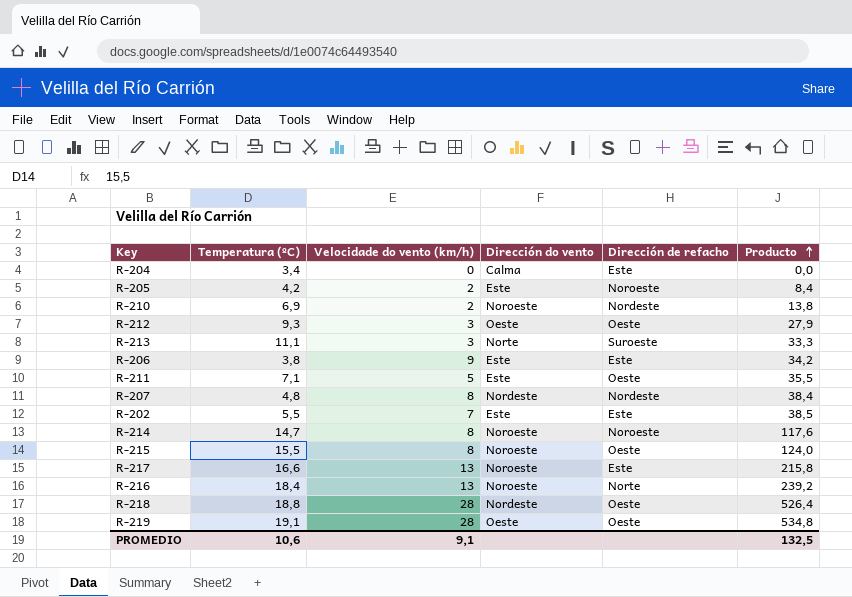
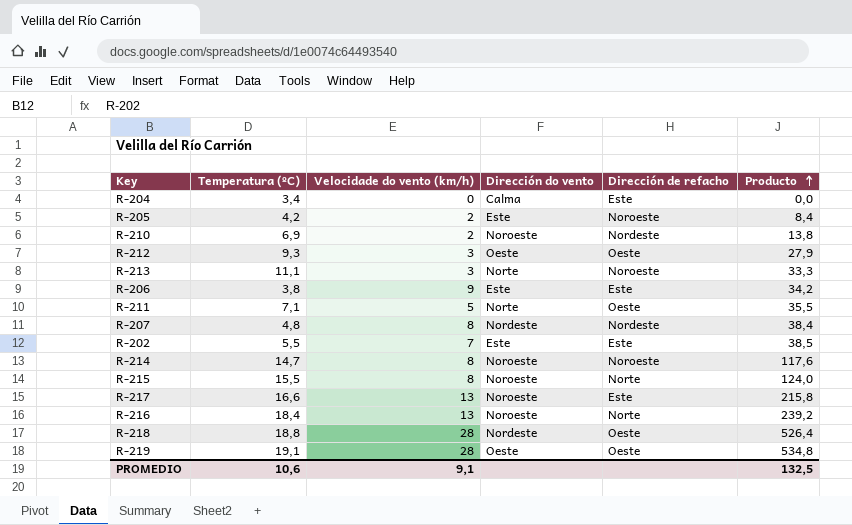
R-213 | Dirección de refacho: Suroeste -> Noroeste
R-211 | Dirección do vento: Este -> Norte
R-215 | Dirección de refacho: Oeste -> Norte

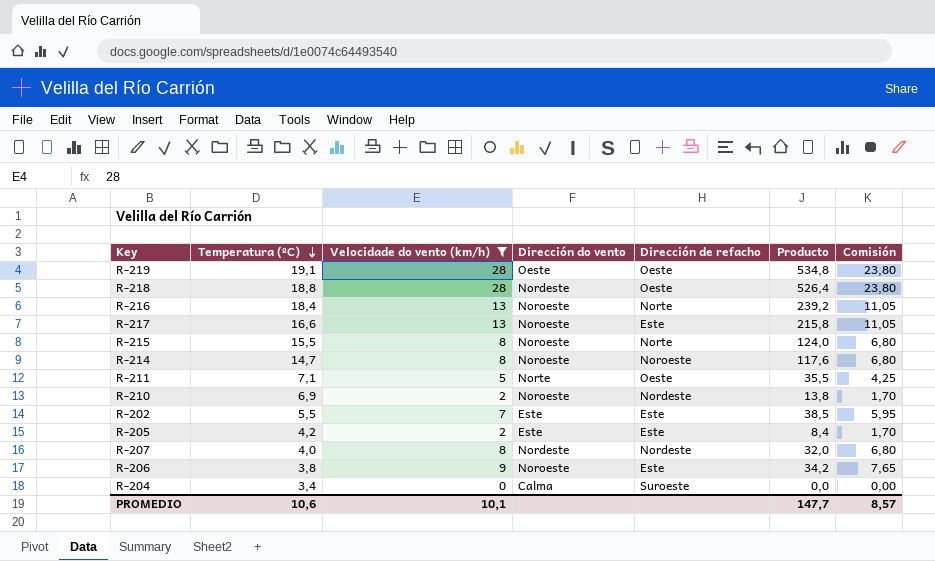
filter: none -> Velocidade do vento (km/h) != 3
row order: Producto ascending -> Temperatura (ºC) descending
column Comisión | formula: none -> [Velocidade do vento (km/h)] * 0,85
R-205 | Dirección de refacho: Noroeste -> Este
R-207 | Temperatura (ºC): 4,8 -> 4,0
R-207 | Producto: 38,4 -> 32,0
R-206 | Dirección do vento: Este -> Noroeste
R-204 | Dirección de refacho: Este -> Suroeste
PROMEDIO | Velocidade do vento (km/h): 9,1 -> 10,1
PROMEDIO | Producto: 132,5 -> 147,7

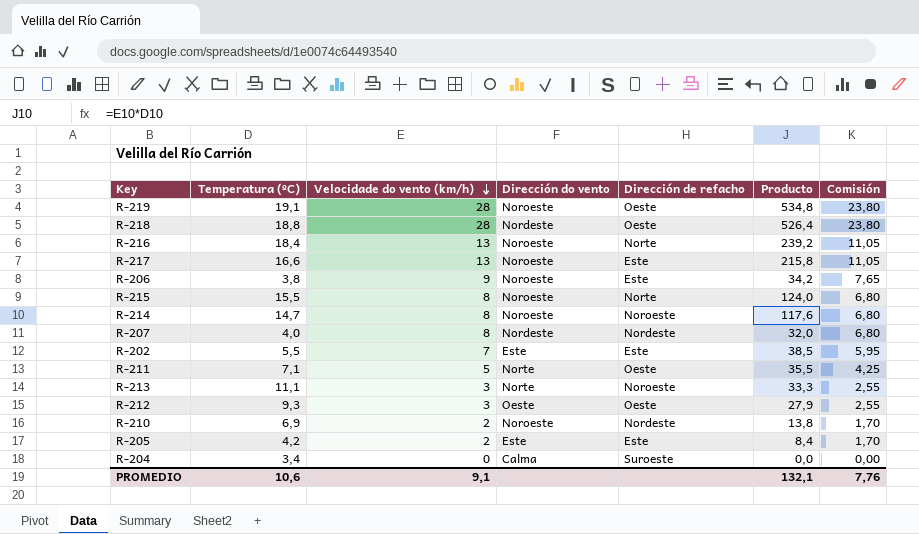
filter: Velocidade do vento (km/h) != 3 -> none
row order: Temperatura (ºC) descending -> Velocidade do vento (km/h) descending
R-219 | Dirección do vento: Oeste -> Noroeste
PROMEDIO | Velocidade do vento (km/h): 10,1 -> 9,1
PROMEDIO | Producto: 147,7 -> 132,1
PROMEDIO | Comisión: 8,57 -> 7,76

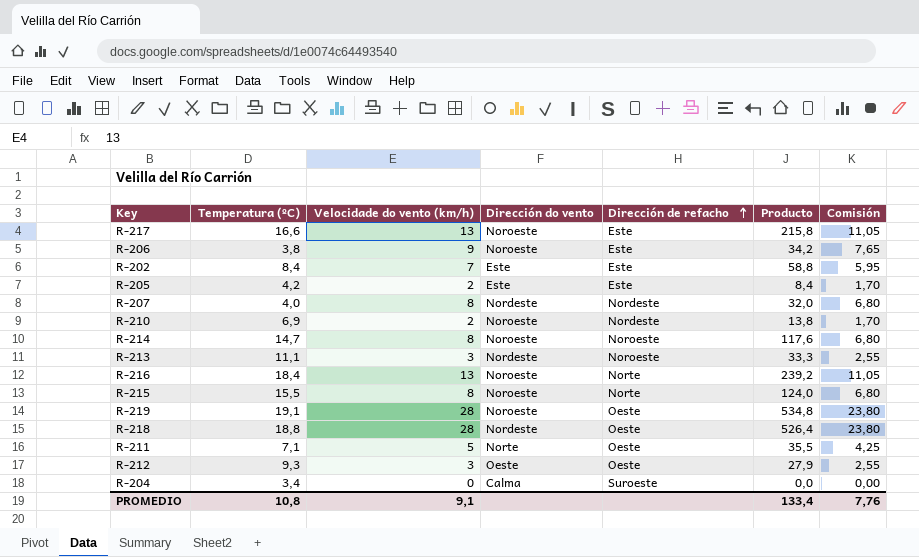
row order: Velocidade do vento (km/h) descending -> Dirección de refacho ascending
R-202 | Temperatura (ºC): 5,5 -> 8,4
R-202 | Producto: 38,5 -> 58,8
R-213 | Dirección do vento: Norte -> Nordeste
PROMEDIO | Temperatura (ºC): 10,6 -> 10,8
PROMEDIO | Producto: 132,1 -> 133,4

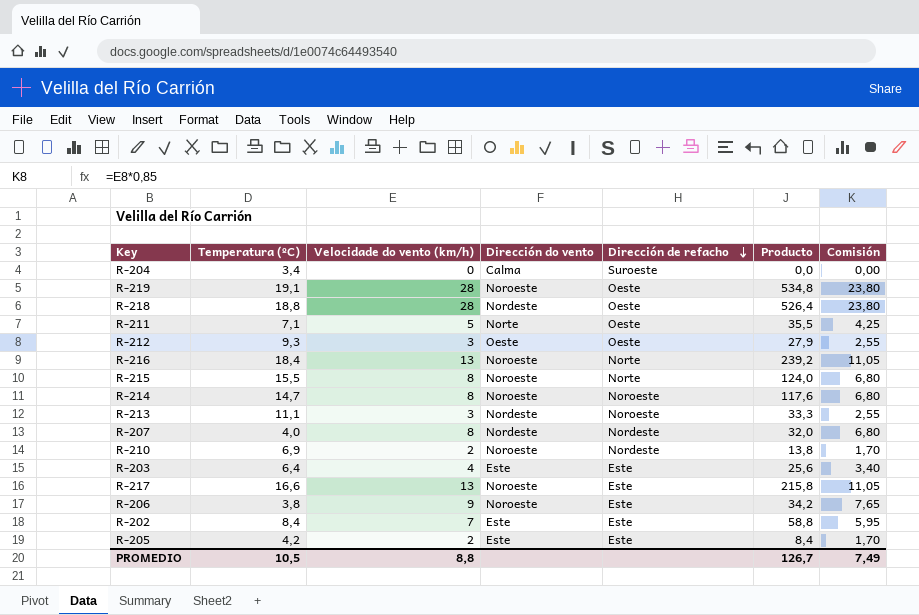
row order: Dirección de refacho ascending -> Dirección de refacho descending
row R-203: none -> 6,4 | 4 | Este | Este | 25,6 | 3,40
PROMEDIO | Temperatura (ºC): 10,8 -> 10,5
PROMEDIO | Velocidade do vento (km/h): 9,1 -> 8,8
PROMEDIO | Producto: 133,4 -> 126,7
PROMEDIO | Comisión: 7,76 -> 7,49

